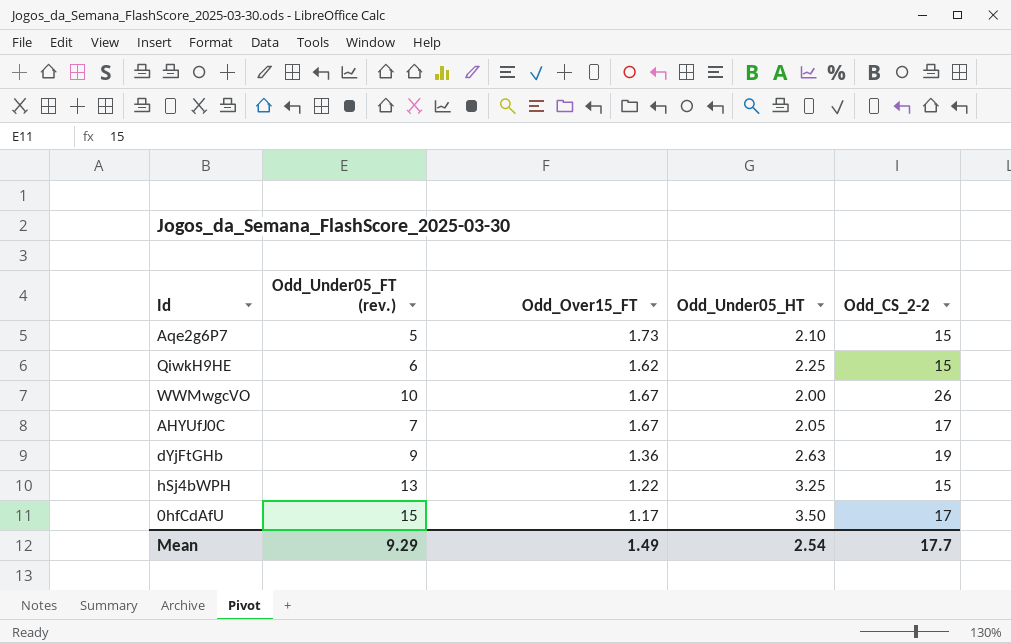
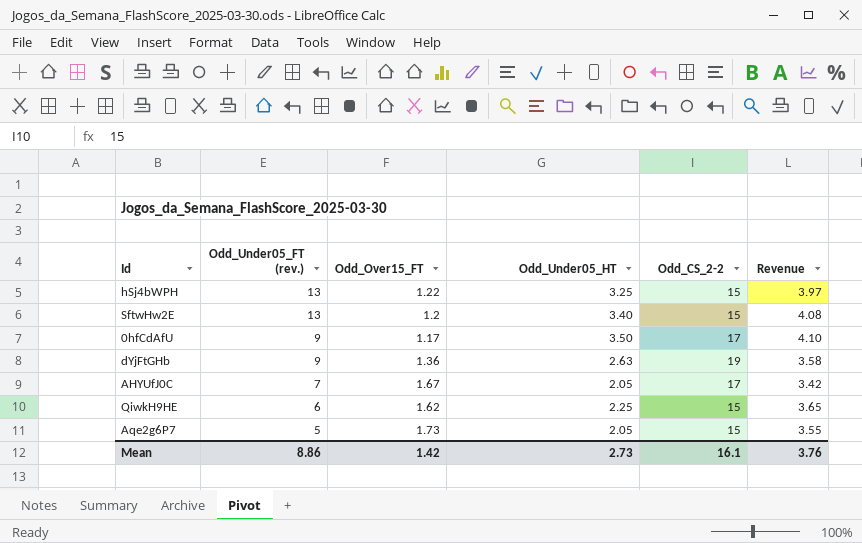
row order: none -> Odd_Under05_FT (rev.) descending
column Revenue | formula: none -> [Odd_Over15_FT] * [Odd_Under05_HT]
row WWMwgcVO: 10 | 1.67 | 2.00 | 26 -> none
row SftwHw2E: none -> 13 | 1.2 | 3.40 | 15 | 4.08
0hfCdAfU | Odd_Under05_FT (rev.): 15 -> 9
Aqe2g6P7 | Odd_Under05_HT: 2.10 -> 2.05
Mean | Odd_Under05_FT (rev.): 9.29 -> 8.86
Mean | Odd_Over15_FT: 1.49 -> 1.42
Mean | Odd_Under05_HT: 2.54 -> 2.73
Mean | Odd_CS_2-2: 17.7 -> 16.1

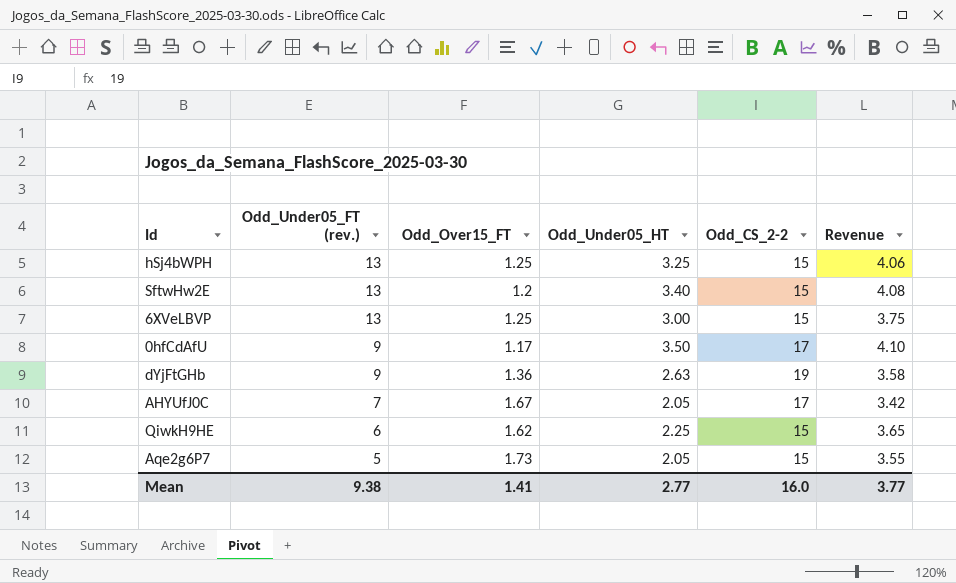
hSj4bWPH | Odd_Over15_FT: 1.22 -> 1.25
hSj4bWPH | Revenue: 3.97 -> 4.06
row 6XVeLBVP: none -> 13 | 1.25 | 3.00 | 15 | 3.75
Mean | Odd_Under05_FT (rev.): 8.86 -> 9.38
Mean | Odd_Over15_FT: 1.42 -> 1.41
Mean | Odd_Under05_HT: 2.73 -> 2.77
Mean | Odd_CS_2-2: 16.1 -> 16.0
Mean | Revenue: 3.76 -> 3.77

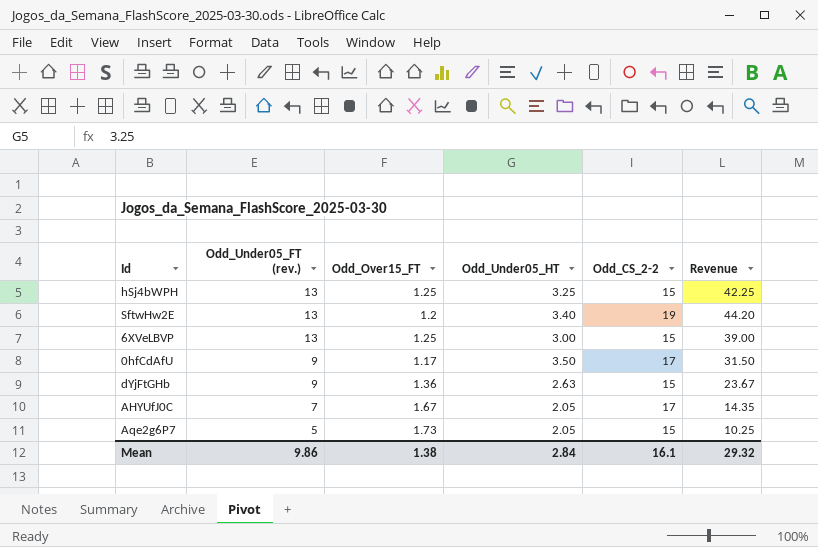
column Revenue | formula: [Odd_Over15_FT] * [Odd_Under05_HT] -> [Odd_Under05_FT (rev.)] * [Odd_Under05_HT]
row QiwkH9HE: 6 | 1.62 | 2.25 | 15 | 3.65 -> none
SftwHw2E | Odd_CS_2-2: 15 -> 19
dYjFtGHb | Odd_CS_2-2: 19 -> 15
Mean | Odd_Under05_FT (rev.): 9.38 -> 9.86
Mean | Odd_Over15_FT: 1.41 -> 1.38
Mean | Odd_Under05_HT: 2.77 -> 2.84
Mean | Odd_CS_2-2: 16.0 -> 16.1
Mean | Revenue: 3.77 -> 29.32

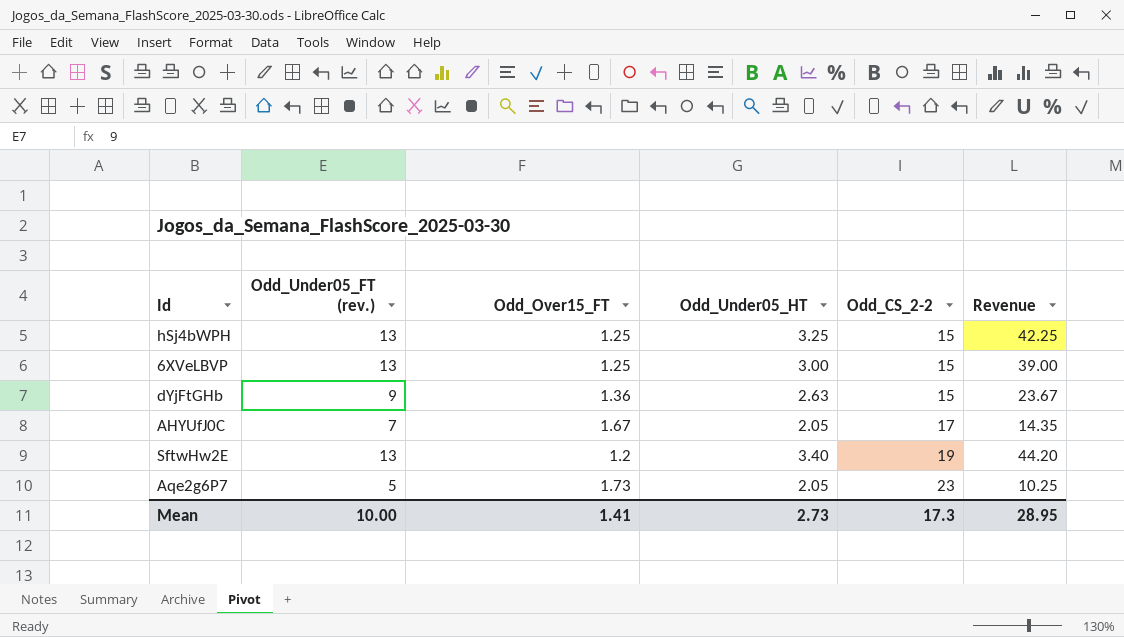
row order: Odd_Under05_FT (rev.) descending -> Odd_CS_2-2 ascending
row 0hfCdAfU: 9 | 1.17 | 3.50 | 17 | 31.50 -> none
Aqe2g6P7 | Odd_CS_2-2: 15 -> 23
Mean | Odd_Under05_FT (rev.): 9.86 -> 10.00
Mean | Odd_Over15_FT: 1.38 -> 1.41
Mean | Odd_Under05_HT: 2.84 -> 2.73
Mean | Odd_CS_2-2: 16.1 -> 17.3
Mean | Revenue: 29.32 -> 28.95

